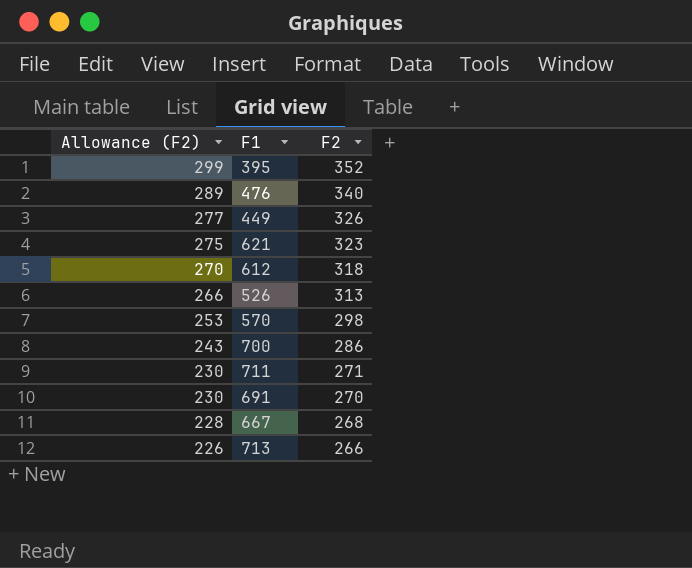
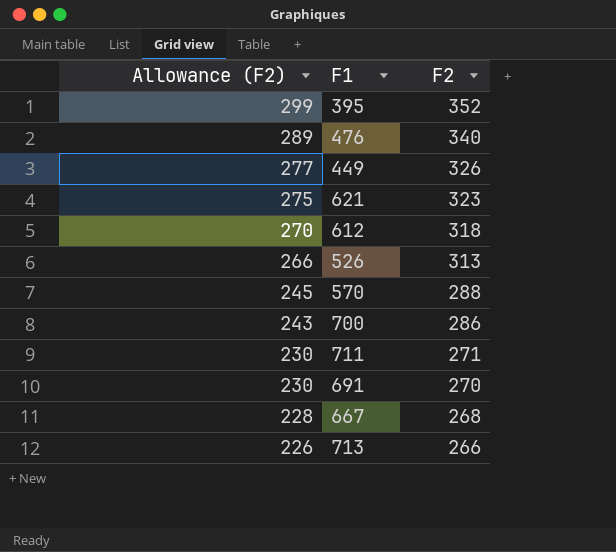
570 | Allowance (F2): 253 -> 245
570 | F2: 298 -> 288

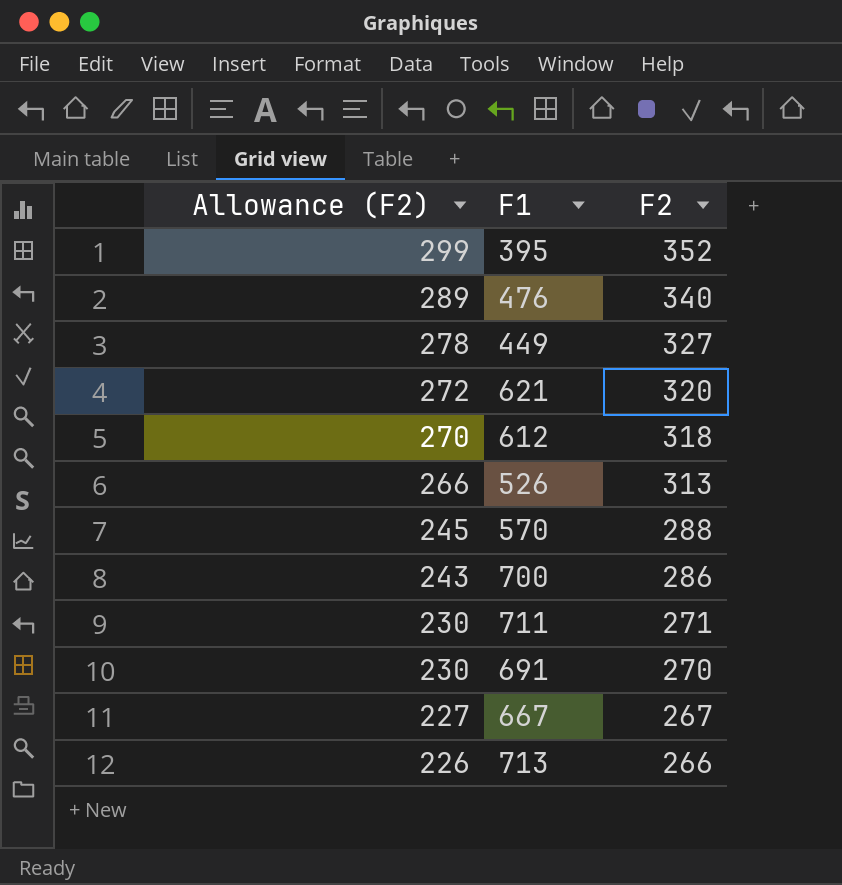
449 | Allowance (F2): 277 -> 278
449 | F2: 326 -> 327
621 | Allowance (F2): 275 -> 272
621 | F2: 323 -> 320
667 | Allowance (F2): 228 -> 227
667 | F2: 268 -> 267

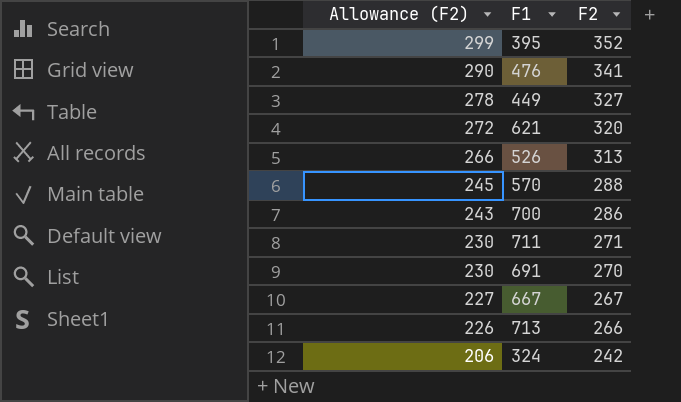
row 612: 270 | 318 -> none
476 | Allowance (F2): 289 -> 290
476 | F2: 340 -> 341
row 324: none -> 206 | 242

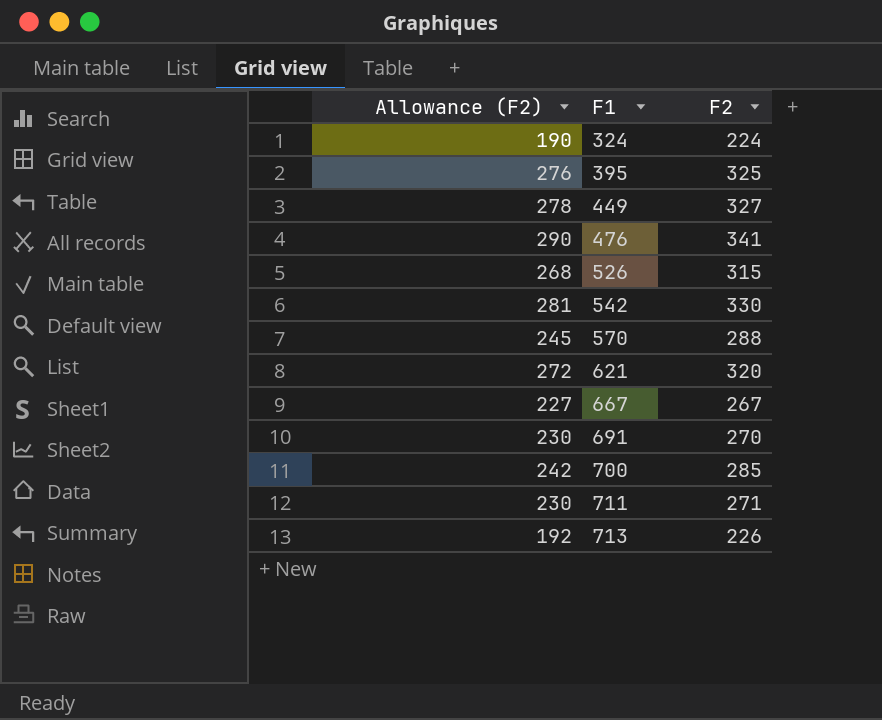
row order: Allowance (F2) descending -> F1 ascending
324 | Allowance (F2): 206 -> 190
324 | F2: 242 -> 224
395 | Allowance (F2): 299 -> 276
395 | F2: 352 -> 325
526 | Allowance (F2): 266 -> 268
526 | F2: 313 -> 315
row 542: none -> 281 | 330
700 | Allowance (F2): 243 -> 242
700 | F2: 286 -> 285
713 | Allowance (F2): 226 -> 192
713 | F2: 266 -> 226

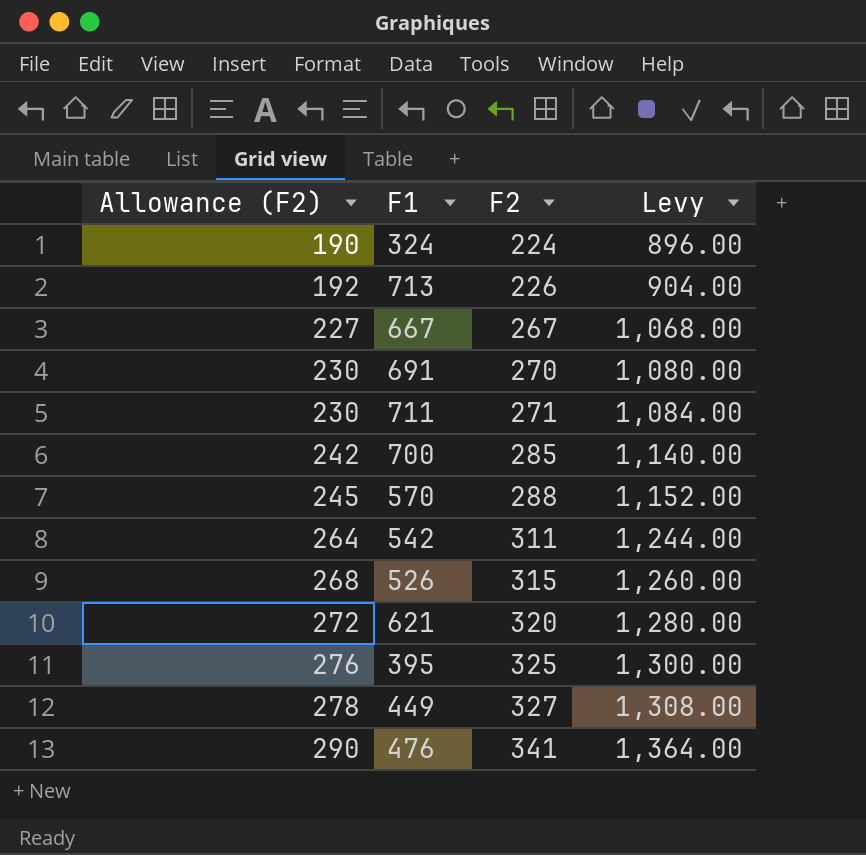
row order: F1 ascending -> Allowance (F2) ascending
column Levy | formula: none -> [F2] * 4
542 | Allowance (F2): 281 -> 264
542 | F2: 330 -> 311

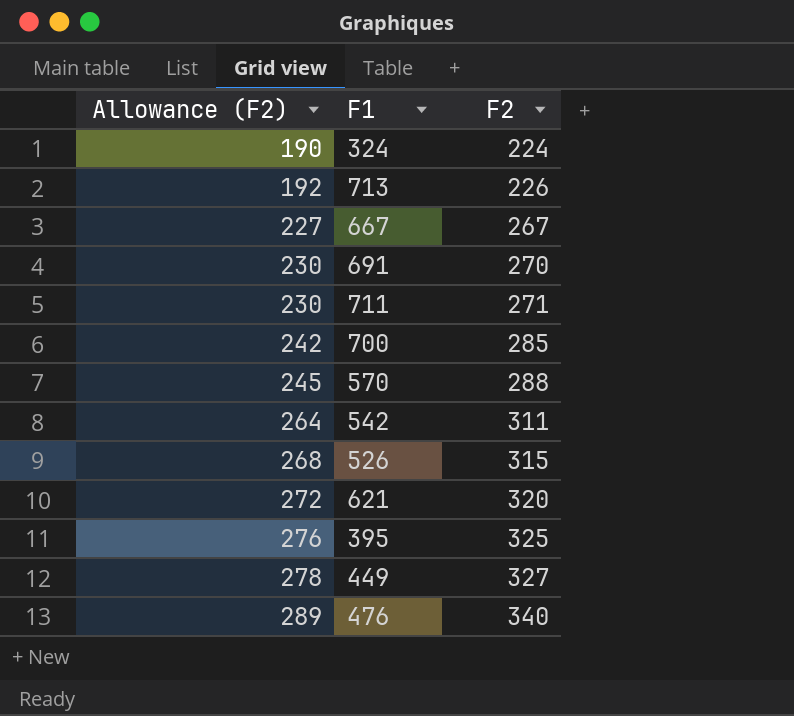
column Levy | formula: [F2] * 4 -> none
476 | Allowance (F2): 290 -> 289
476 | F2: 341 -> 340

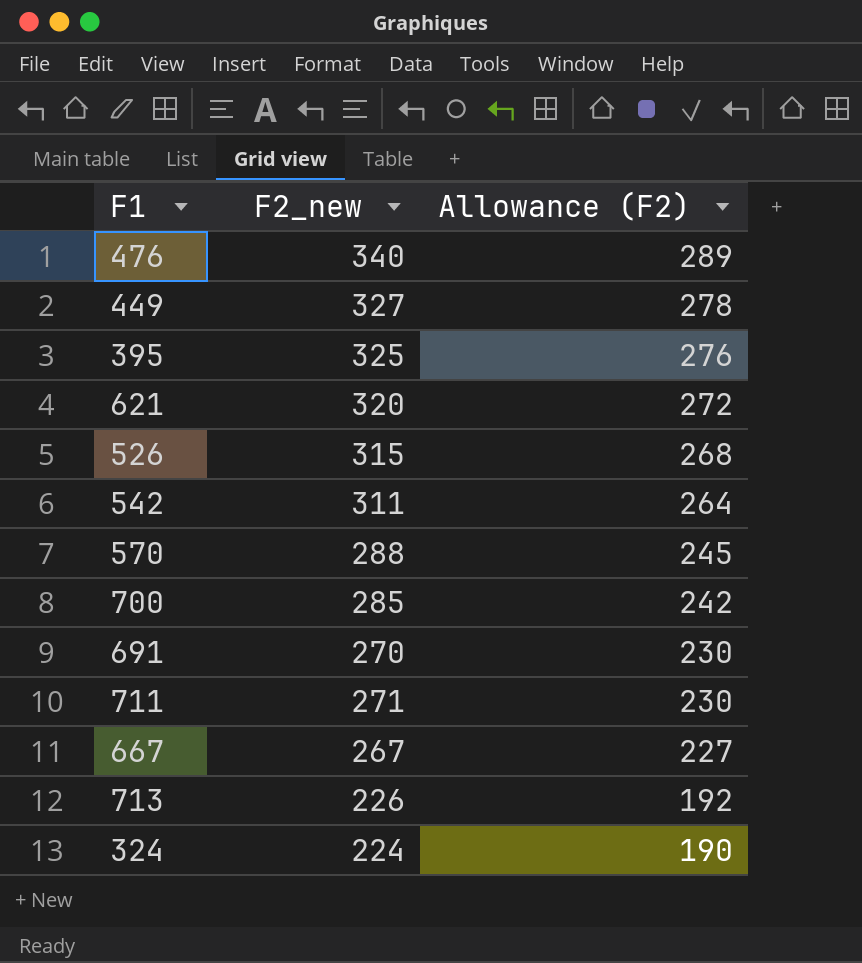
row order: Allowance (F2) ascending -> Allowance (F2) descending
column name: F2 -> F2_new
column Allowance (F2) | position: 1 -> 3

